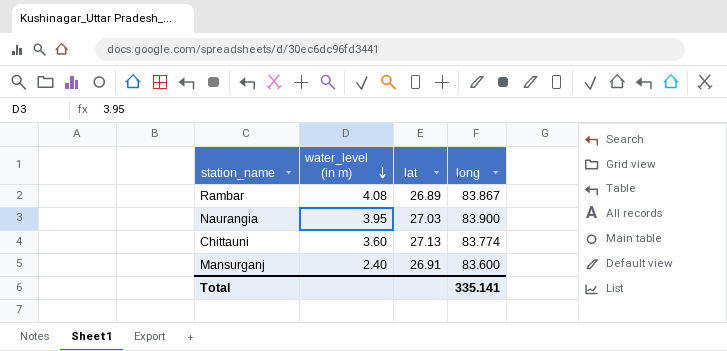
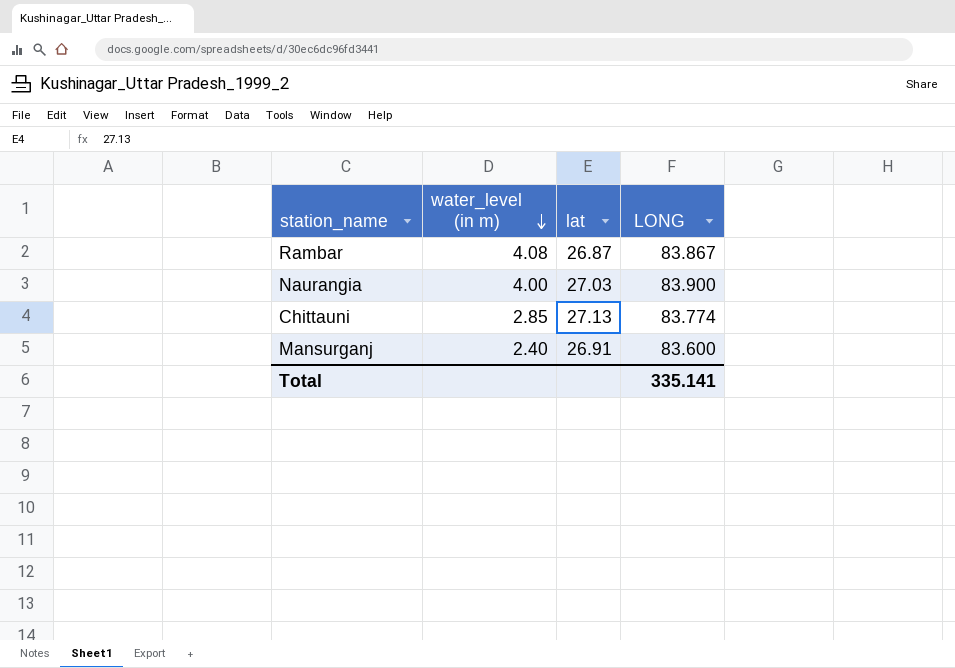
column name: long -> LONG
Rambar | lat: 26.89 -> 26.87
Naurangia | water_level (in m): 3.95 -> 4.00
Chittauni | water_level (in m): 3.60 -> 2.85

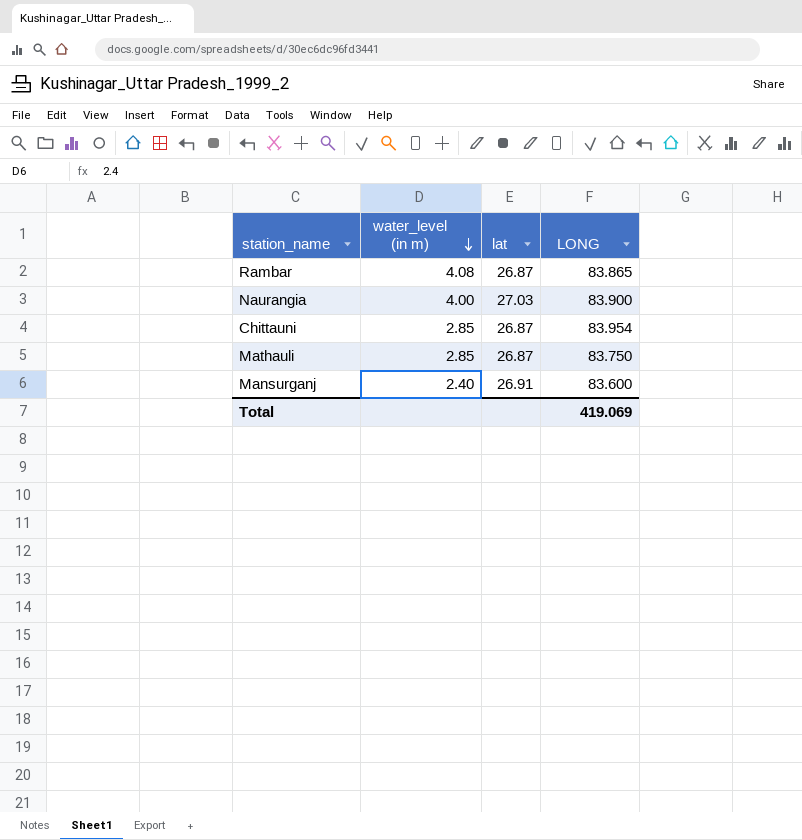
Rambar | LONG: 83.867 -> 83.865
Chittauni | lat: 27.13 -> 26.87
Chittauni | LONG: 83.774 -> 83.954
row Mathauli: none -> 2.85 | 26.87 | 83.750
Total | LONG: 335.141 -> 419.069

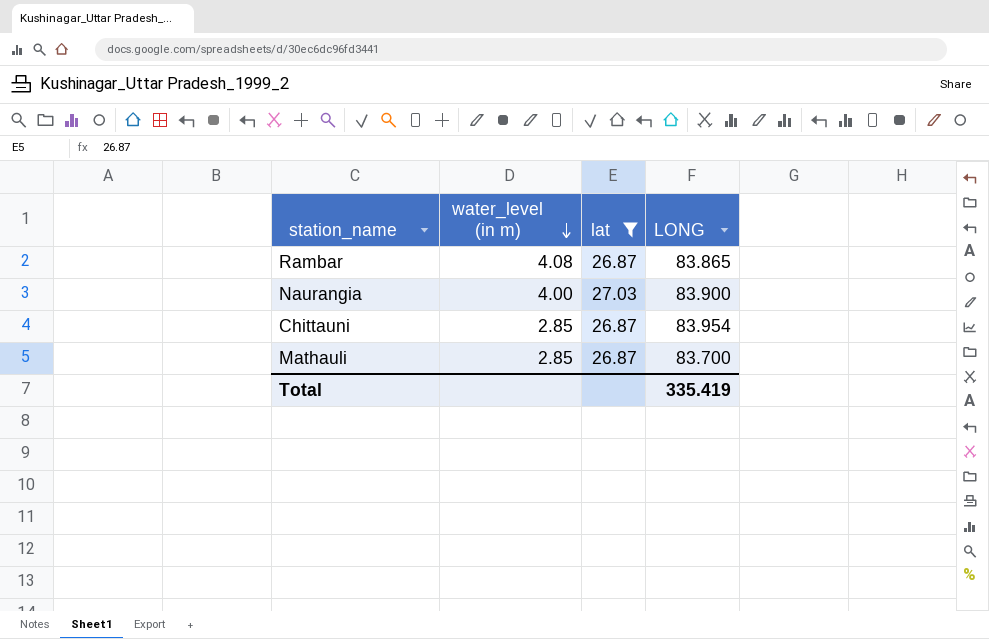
filter: none -> lat != 26.91
Mathauli | LONG: 83.750 -> 83.700
Total | LONG: 419.069 -> 335.419

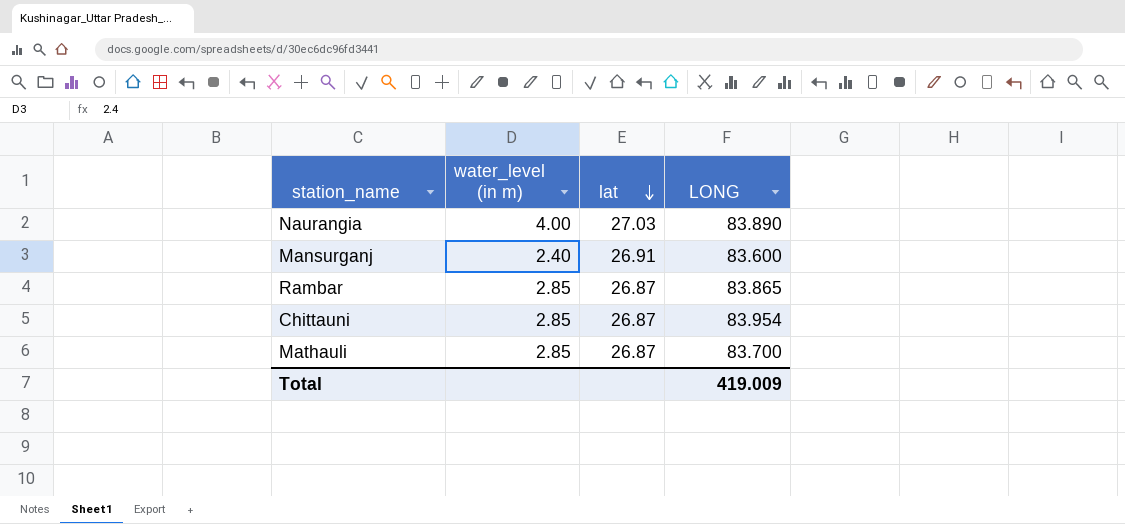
filter: lat != 26.91 -> none
row order: water_level (in m) descending -> lat descending
Naurangia | LONG: 83.900 -> 83.890
Rambar | water_level (in m): 4.08 -> 2.85
Total | LONG: 335.419 -> 419.009

